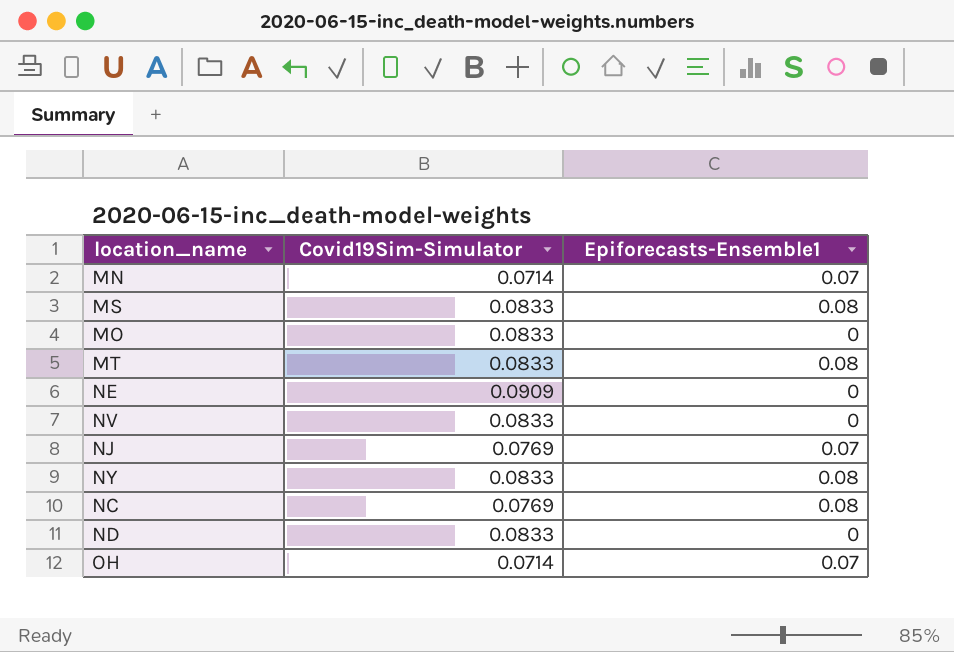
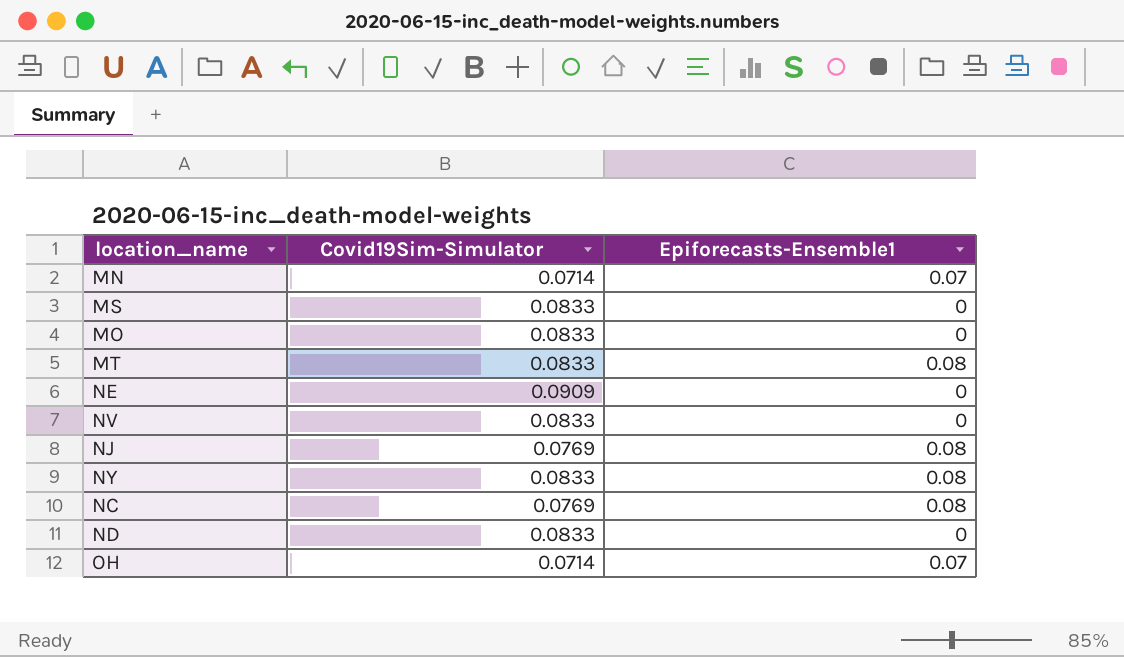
MS | Epiforecasts-Ensemble1: 0.08 -> 0
NJ | Epiforecasts-Ensemble1: 0.07 -> 0.08

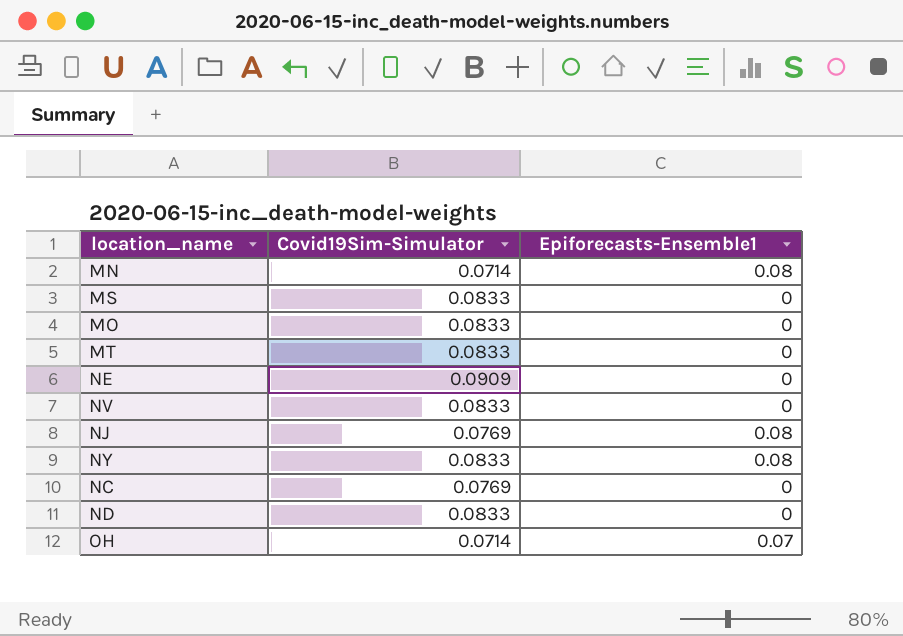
MN | Epiforecasts-Ensemble1: 0.07 -> 0.08
MT | Epiforecasts-Ensemble1: 0.08 -> 0
NC | Epiforecasts-Ensemble1: 0.08 -> 0

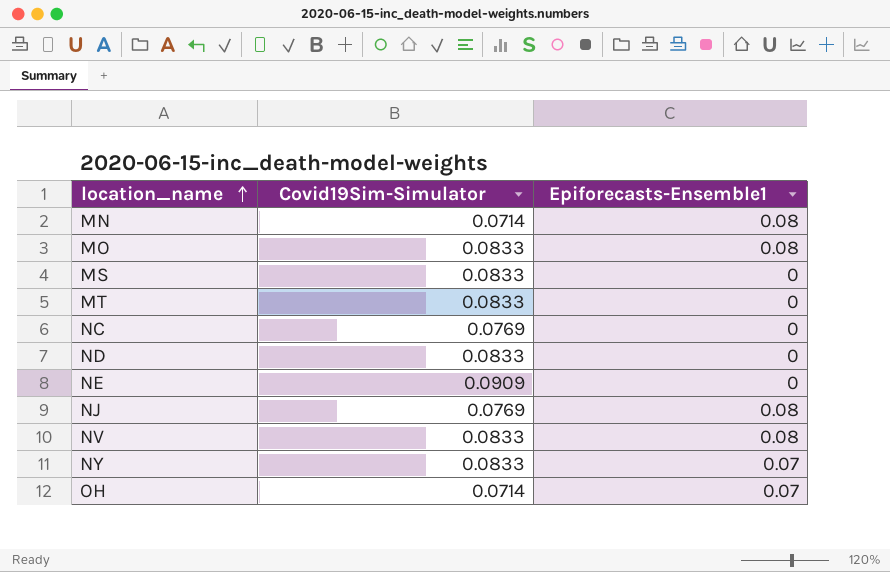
row order: none -> location_name ascending
MO | Epiforecasts-Ensemble1: 0 -> 0.08
NV | Epiforecasts-Ensemble1: 0 -> 0.08
NY | Epiforecasts-Ensemble1: 0.08 -> 0.07

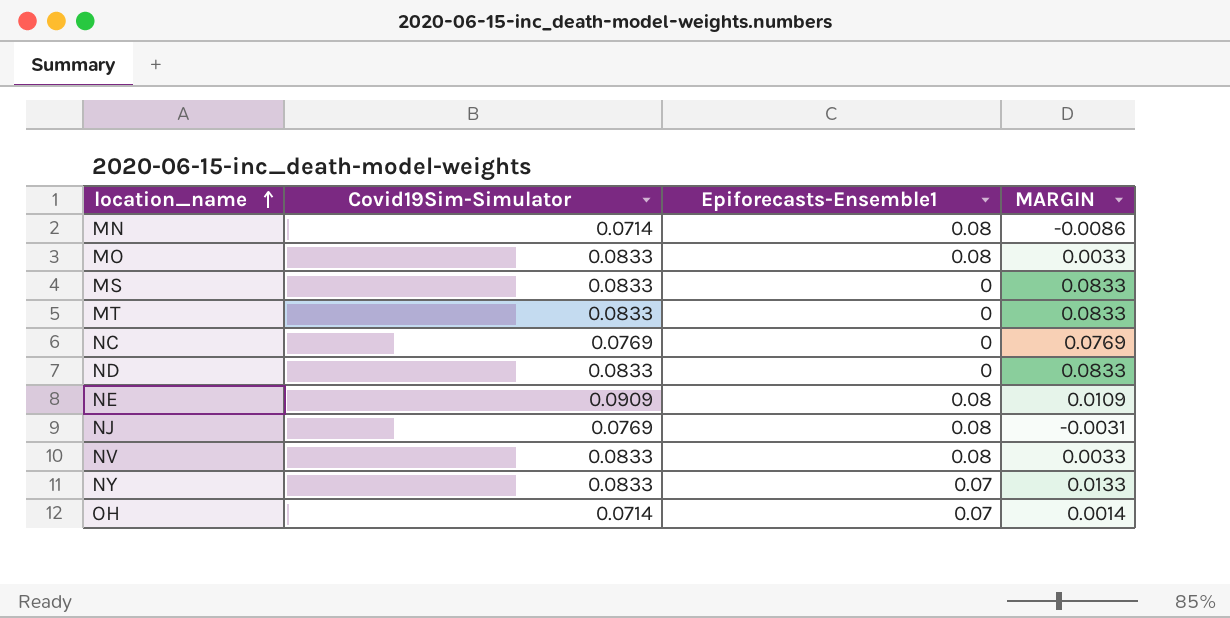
column MARGIN | formula: none -> [Covid19Sim-Simulator] - [Epiforecasts-Ensemble1]
NE | Epiforecasts-Ensemble1: 0 -> 0.08

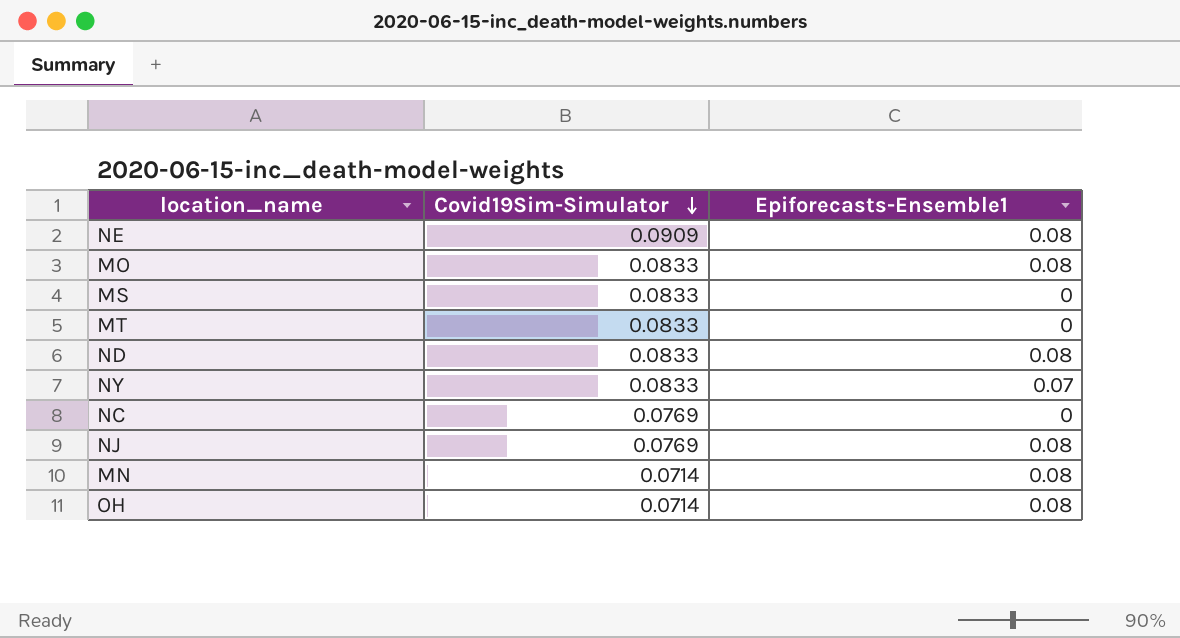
row order: location_name ascending -> Covid19Sim-Simulator descending
column MARGIN | formula: [Covid19Sim-Simulator] - [Epiforecasts-Ensemble1] -> none
row NV: 0.0833 | 0.08 | 0.0033 -> none
ND | Epiforecasts-Ensemble1: 0 -> 0.08
OH | Epiforecasts-Ensemble1: 0.07 -> 0.08

